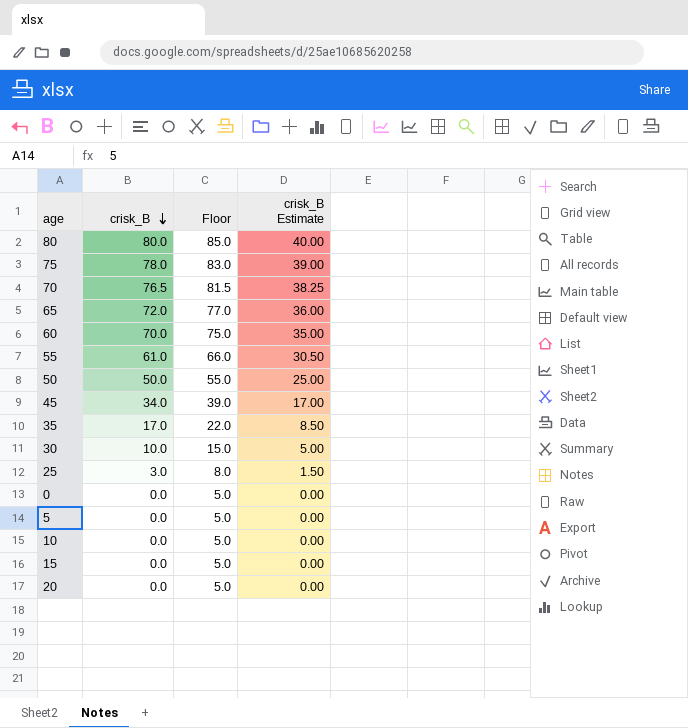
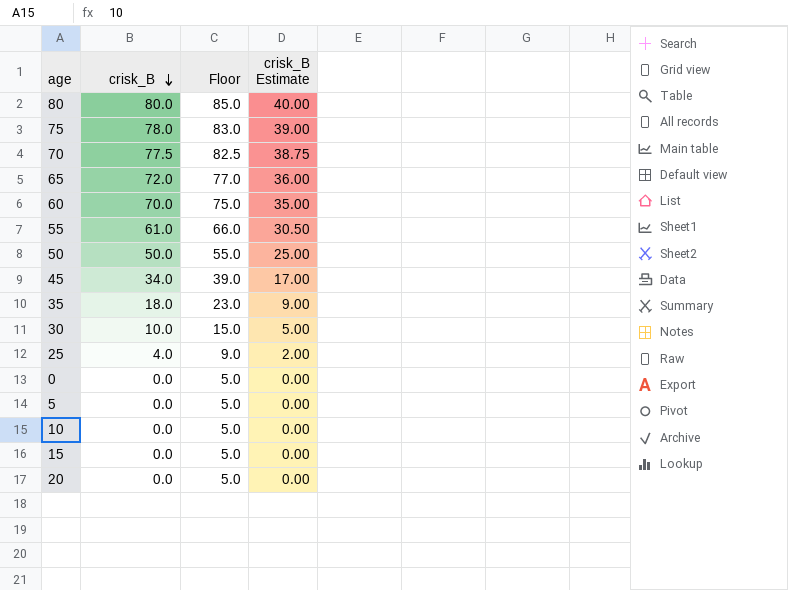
70 | crisk_B: 76.5 -> 77.5
70 | Floor: 81.5 -> 82.5
70 | crisk_B Estimate: 38.25 -> 38.75
35 | crisk_B: 17.0 -> 18.0
35 | Floor: 22.0 -> 23.0
35 | crisk_B Estimate: 8.50 -> 9.00
25 | crisk_B: 3.0 -> 4.0
25 | Floor: 8.0 -> 9.0
25 | crisk_B Estimate: 1.50 -> 2.00

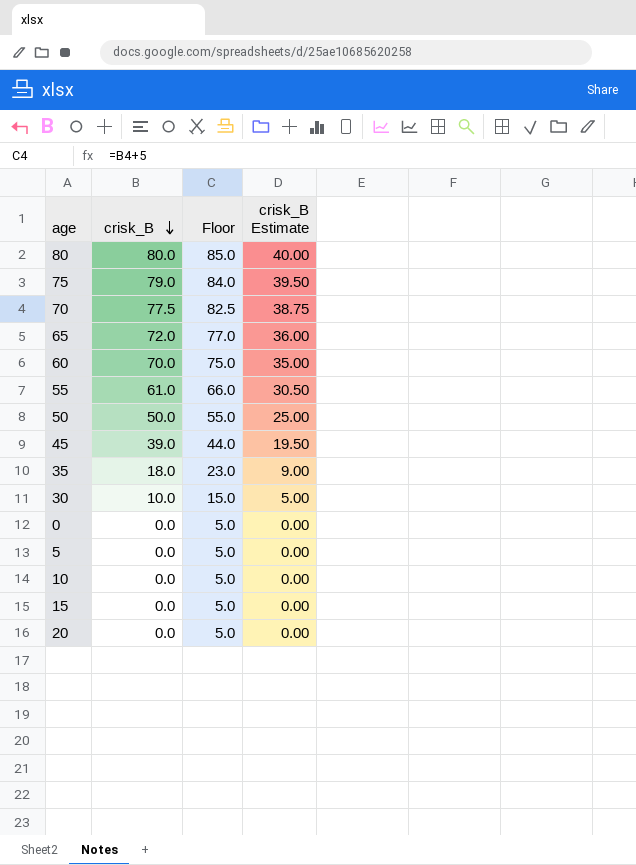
row 25: 4.0 | 9.0 | 2.00 -> none
75 | crisk_B: 78.0 -> 79.0
75 | Floor: 83.0 -> 84.0
75 | crisk_B Estimate: 39.00 -> 39.50
45 | crisk_B: 34.0 -> 39.0
45 | Floor: 39.0 -> 44.0
45 | crisk_B Estimate: 17.00 -> 19.50

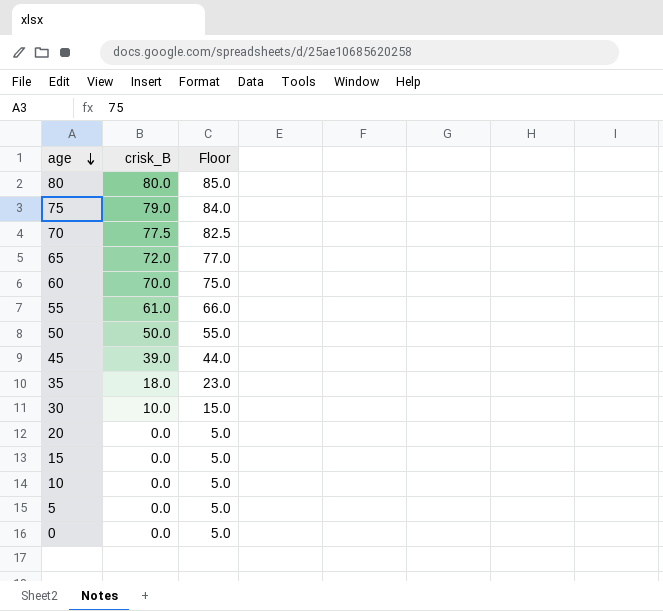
row order: crisk_B descending -> age descending
column crisk_B Estimate | formula: [crisk_B] * 0.5 -> none

